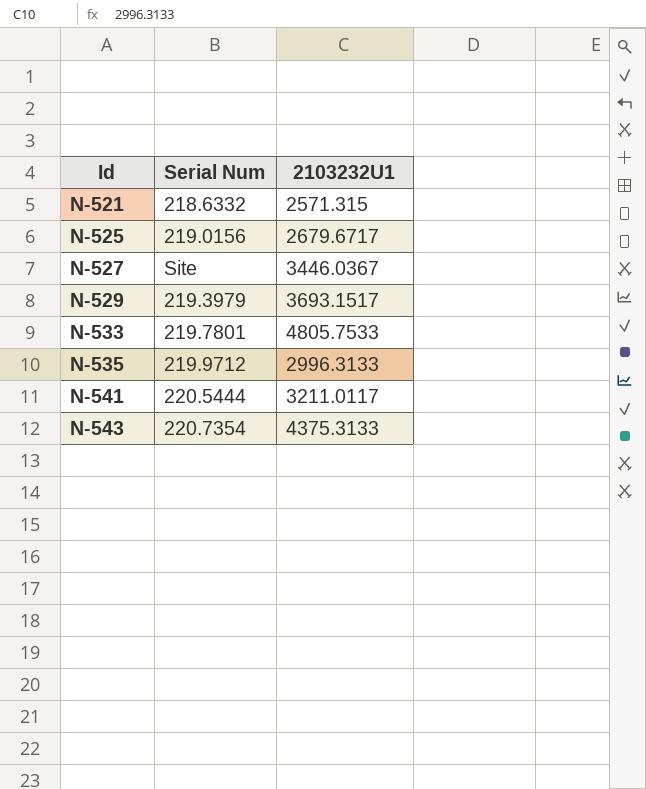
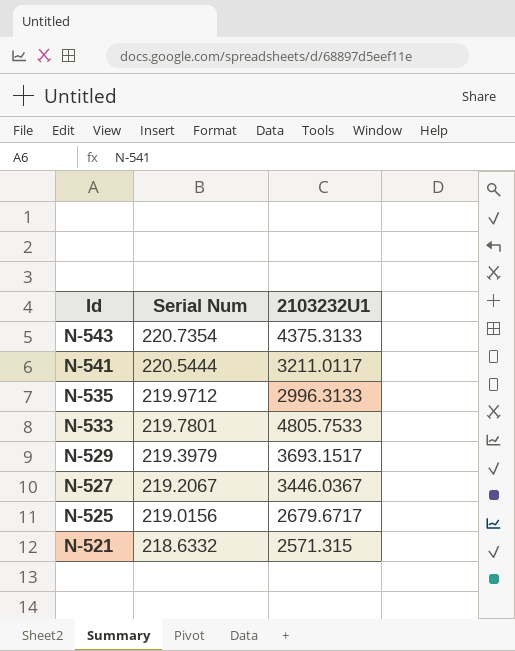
row order: Id ascending -> Id descending
N-527 | Serial Num: Site -> 219.2067

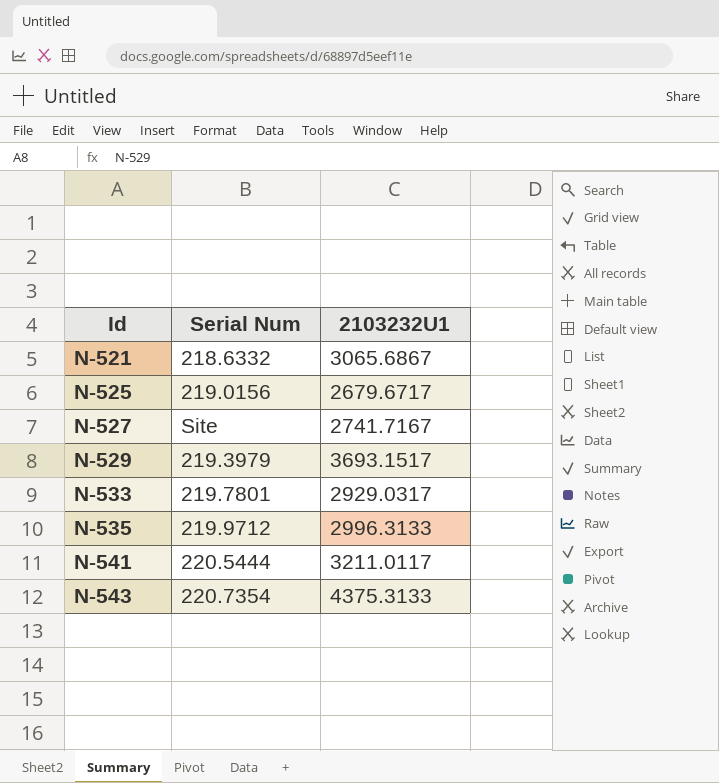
row order: Id descending -> Id ascending
N-521 | 2103232U1: 2571.315 -> 3065.6867
N-527 | Serial Num: 219.2067 -> Site
N-527 | 2103232U1: 3446.0367 -> 2741.7167
N-533 | 2103232U1: 4805.7533 -> 2929.0317

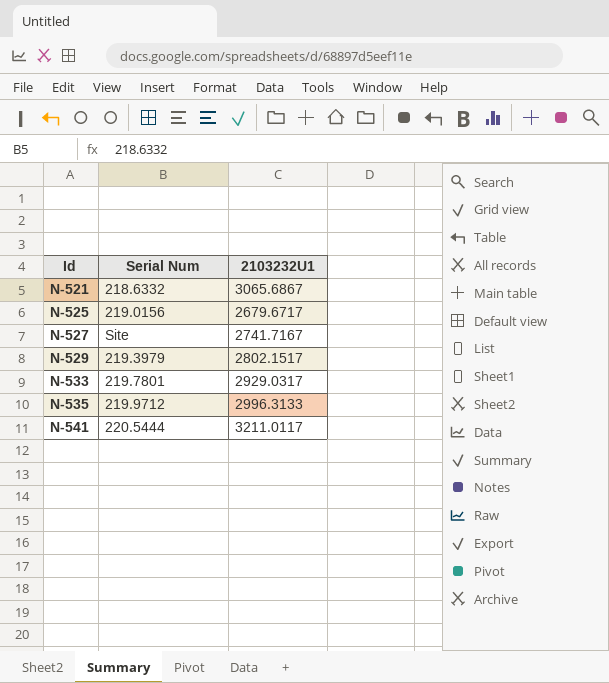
row N-543: 220.7354 | 4375.3133 -> none
N-529 | 2103232U1: 3693.1517 -> 2802.1517

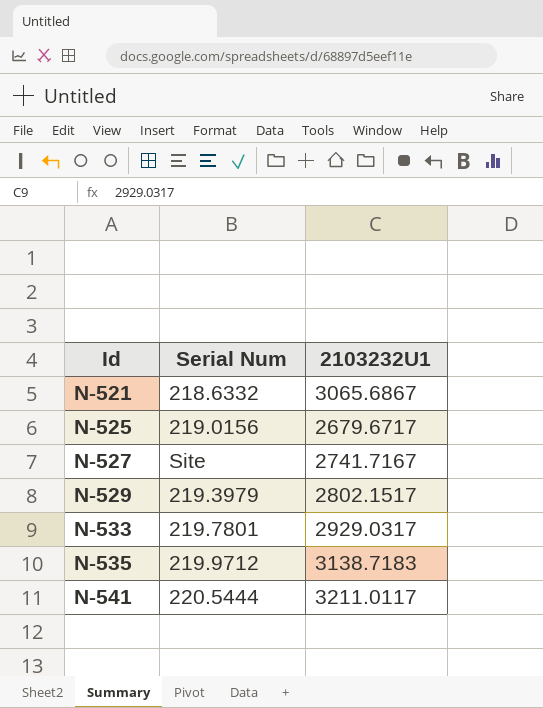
N-535 | 2103232U1: 2996.3133 -> 3138.7183

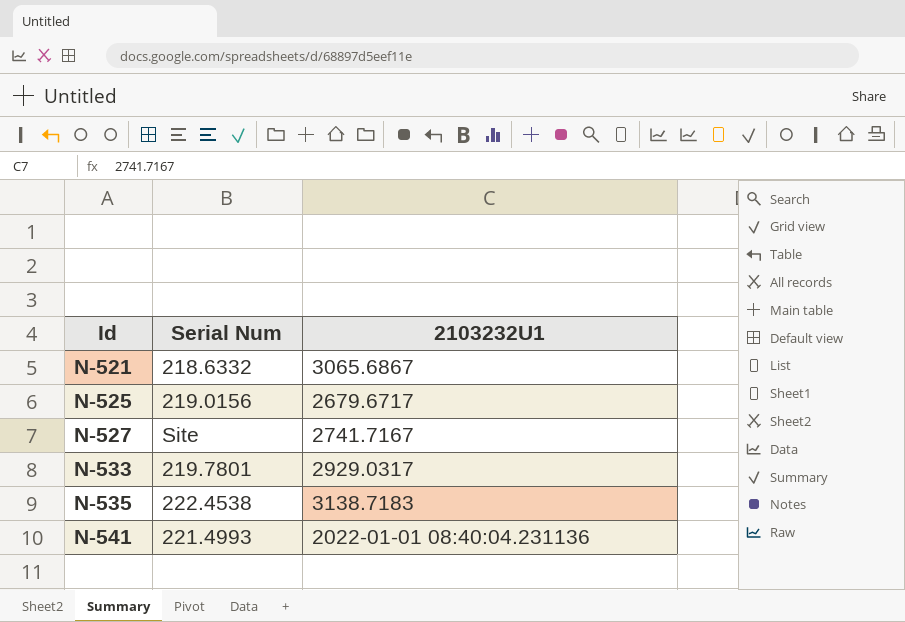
row N-529: 219.3979 | 2802.1517 -> none
N-535 | Serial Num: 219.9712 -> 222.4538
N-541 | Serial Num: 220.5444 -> 221.4993
N-541 | 2103232U1: 3211.0117 -> 2022-01-01 08:40:04.231136

